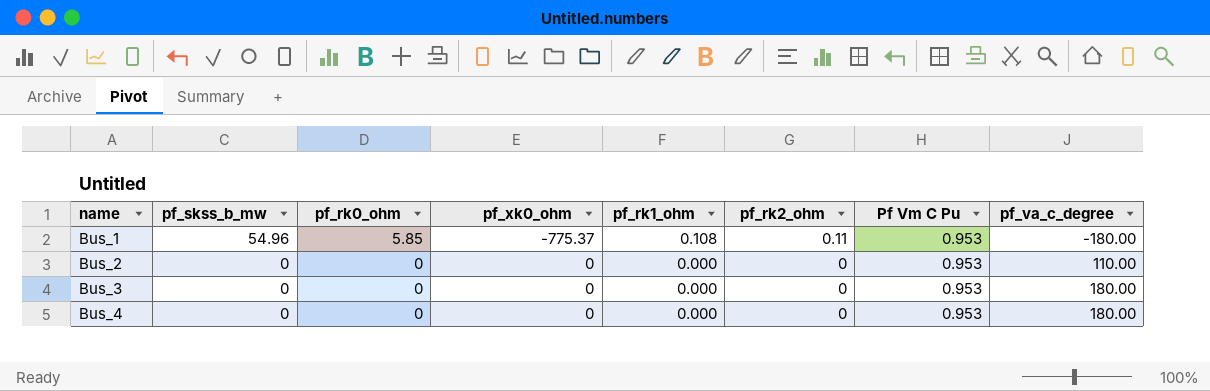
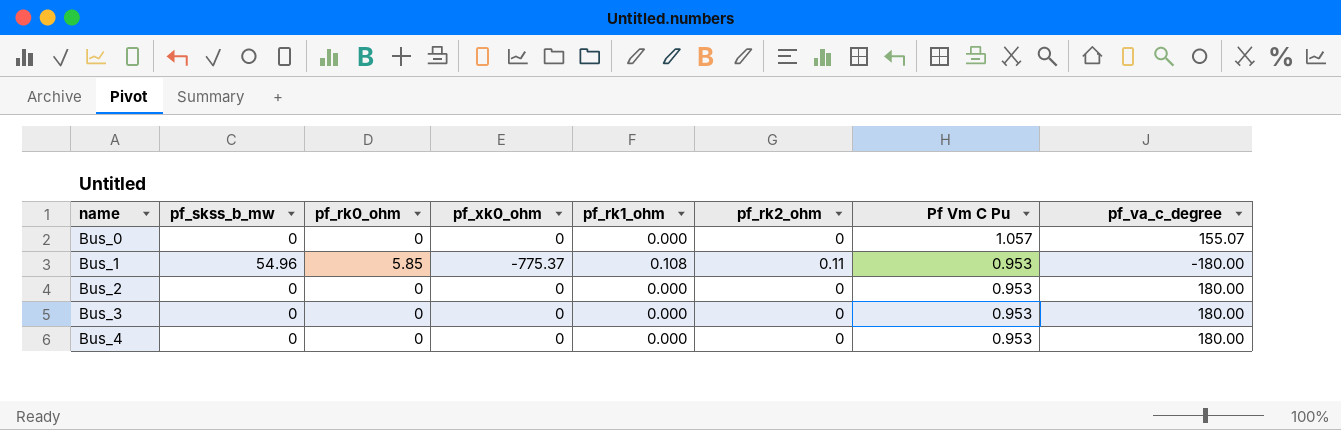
row Bus_0: none -> 0 | 0 | 0 | 0.000 | 0 | 1.057 | 155.07
Bus_2 | pf_va_c_degree: 110.00 -> 180.00

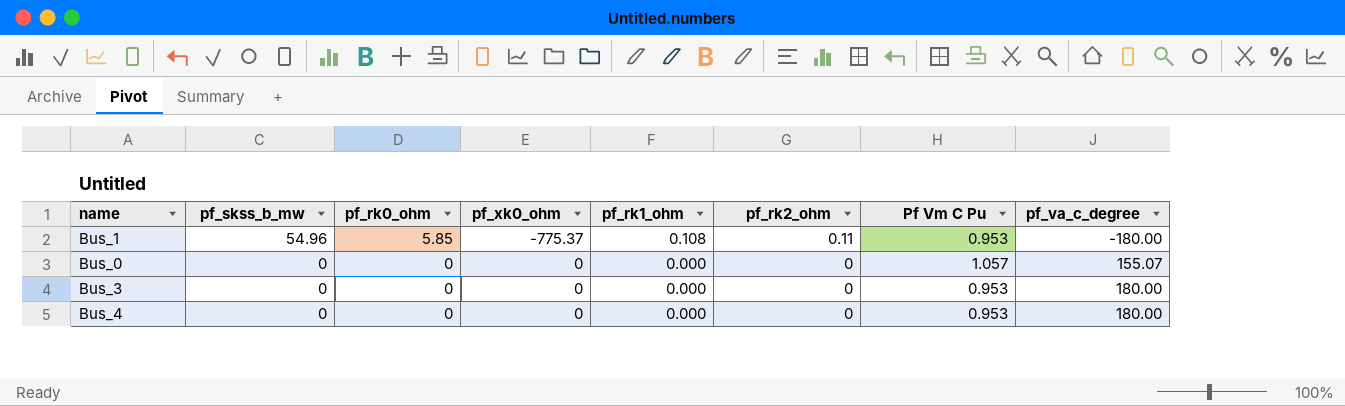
row order: name ascending -> pf_skss_b_mw descending
row Bus_2: 0 | 0 | 0 | 0.000 | 0 | 0.953 | 180.00 -> none

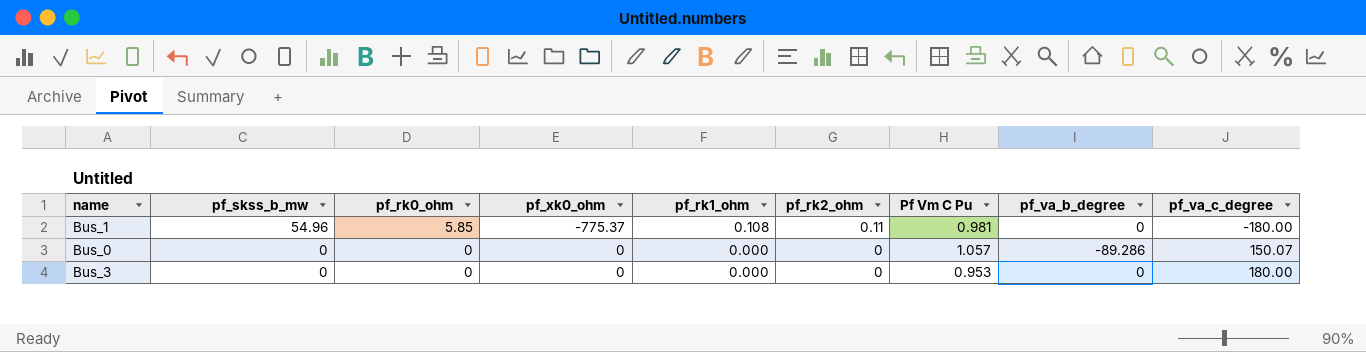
column pf_va_b_degree | position: none -> 8
row Bus_4: 0 | 0 | 0 | 0.000 | 0 | 0.953 | 180.00 -> none
Bus_1 | Pf Vm C Pu: 0.953 -> 0.981
Bus_0 | pf_va_c_degree: 155.07 -> 150.07

